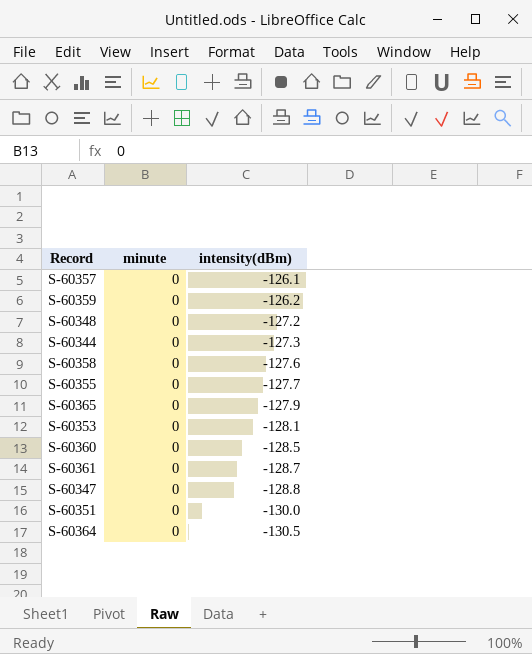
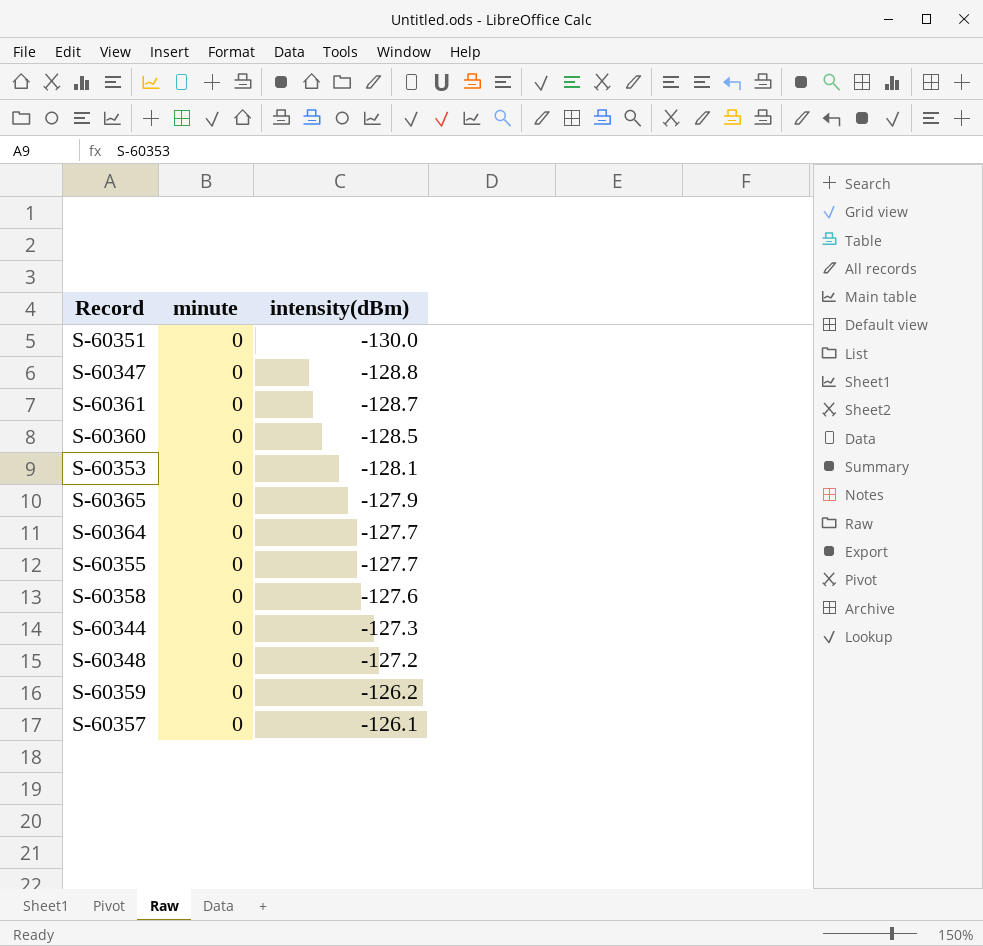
row order: intensity(dBm) descending -> intensity(dBm) ascending
S-60364 | intensity(dBm): -130.5 -> -127.7

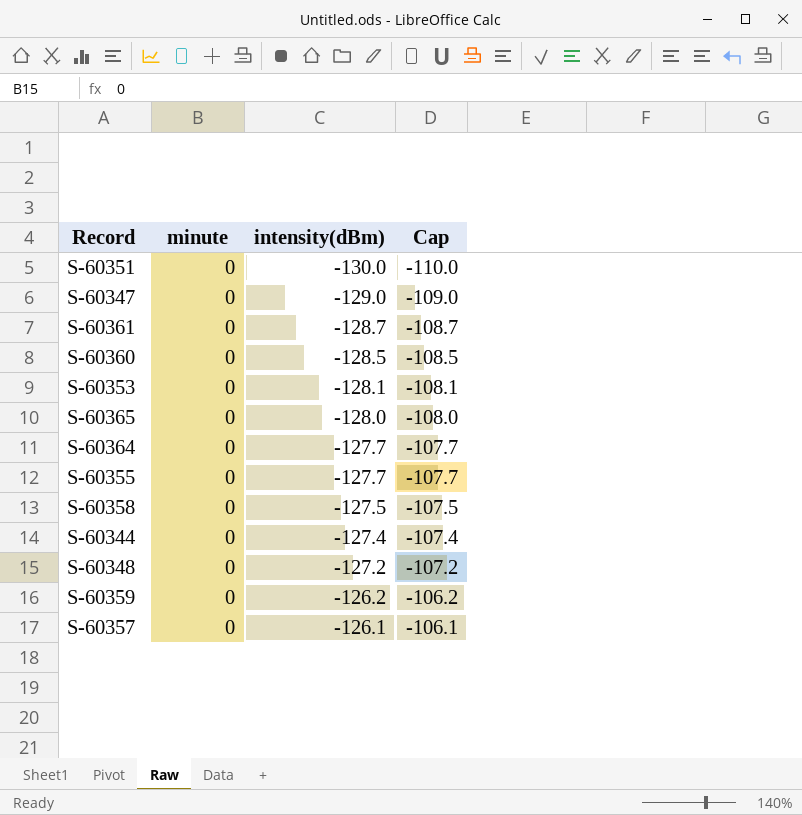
column Cap | formula: none -> [intensity(dBm)] + 20
S-60347 | intensity(dBm): -128.8 -> -129.0
S-60365 | intensity(dBm): -127.9 -> -128.0
S-60358 | intensity(dBm): -127.6 -> -127.5
S-60344 | intensity(dBm): -127.3 -> -127.4

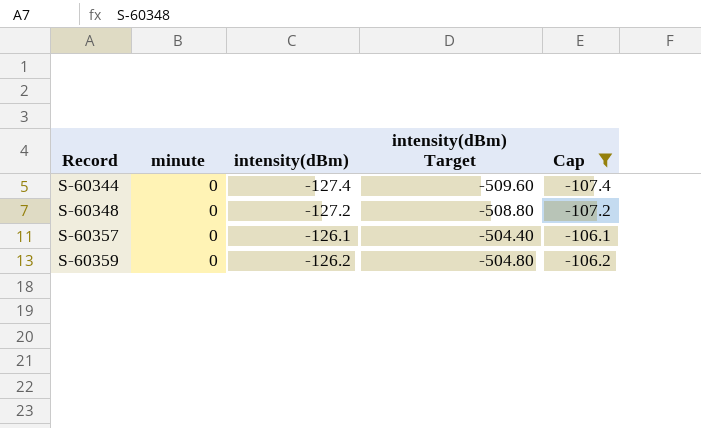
filter: none -> Cap >= -107.4
row order: intensity(dBm) ascending -> Record ascending
column intensity(dBm) Target | formula: none -> [intensity(dBm)] * 4

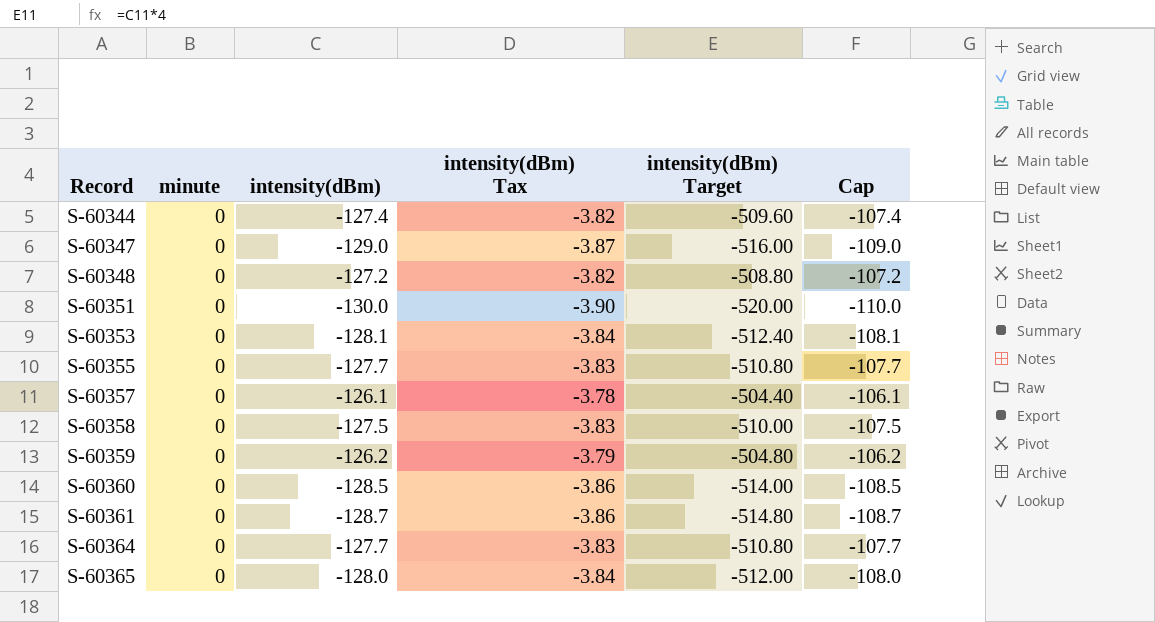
filter: Cap >= -107.4 -> none
column intensity(dBm) Tax | formula: none -> [intensity(dBm)] * 0.03

